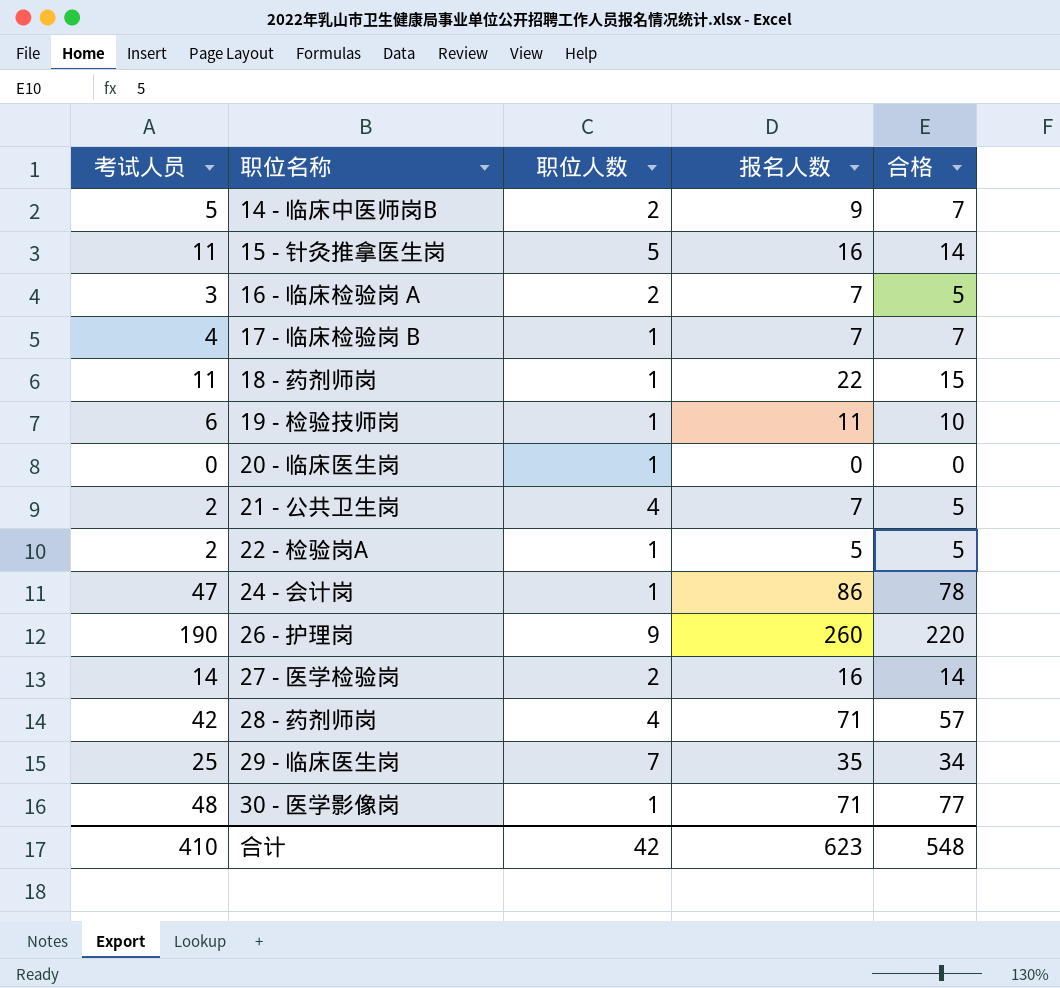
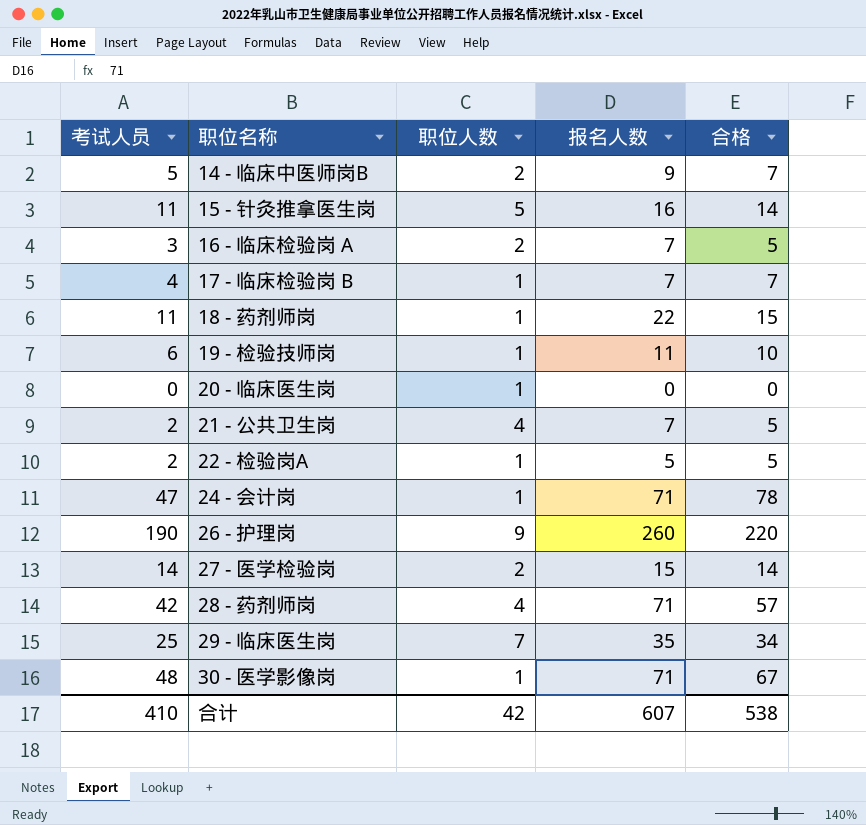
24 - 会计岗 | 报名人数: 86 -> 71
27 - 医学检验岗 | 报名人数: 16 -> 15
30 - 医学影像岗 | 合格: 77 -> 67
合计 | 报名人数: 623 -> 607
合计 | 合格: 548 -> 538

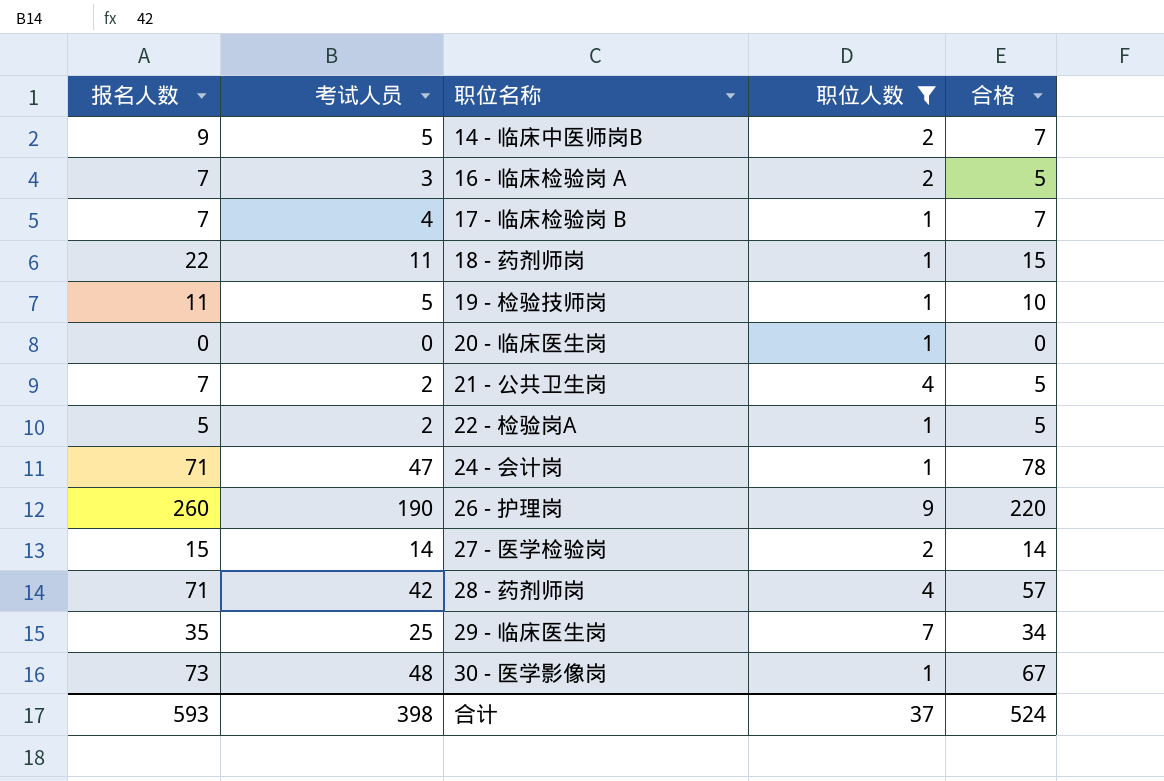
filter: none -> 职位人数 != 5
column 报名人数 | position: 4 -> 1
19 - 检验技师岗 | 考试人员: 6 -> 5
30 - 医学影像岗 | 报名人数: 71 -> 73
合计 | 报名人数: 607 -> 593
合计 | 考试人员: 410 -> 398
合计 | 职位人数: 42 -> 37
合计 | 合格: 538 -> 524

